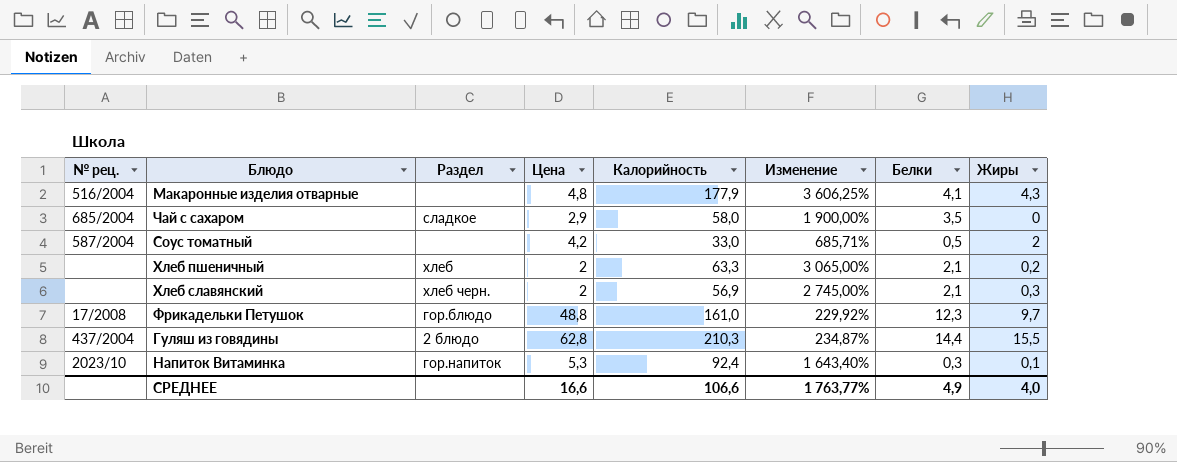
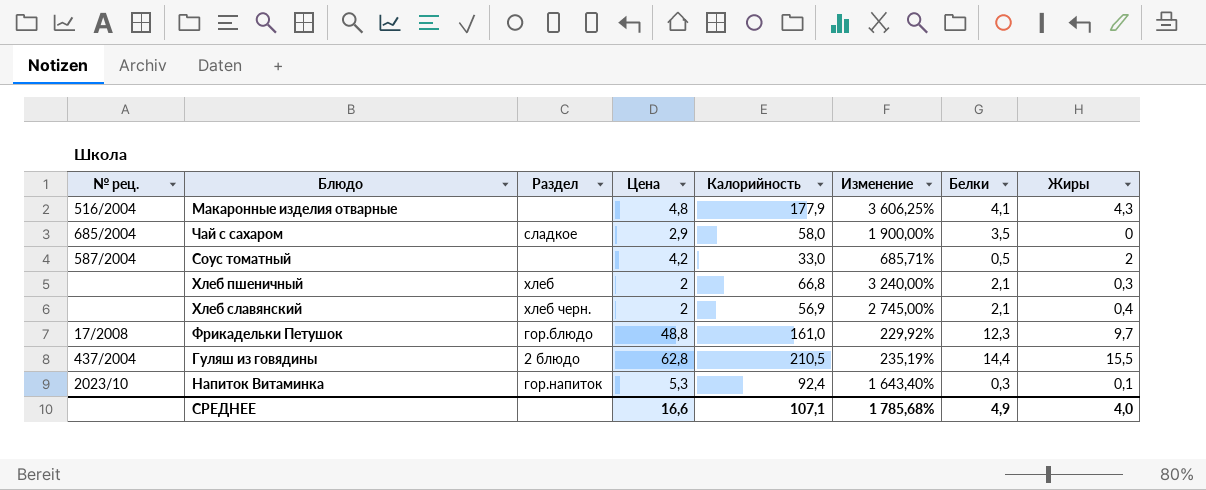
Хлеб пшеничный | Калорийность: 63,3 -> 66,8
Хлеб пшеничный | Изменение: 3 065,00% -> 3 240,00%
Хлеб пшеничный | Жиры: 0,2 -> 0,3
Хлеб славянский | Жиры: 0,3 -> 0,4
Гуляш из говядины | Калорийность: 210,3 -> 210,5
Гуляш из говядины | Изменение: 234,87% -> 235,19%
СРЕДНЕЕ | Калорийность: 106,6 -> 107,1
СРЕДНЕЕ | Изменение: 1 763,77% -> 1 785,68%

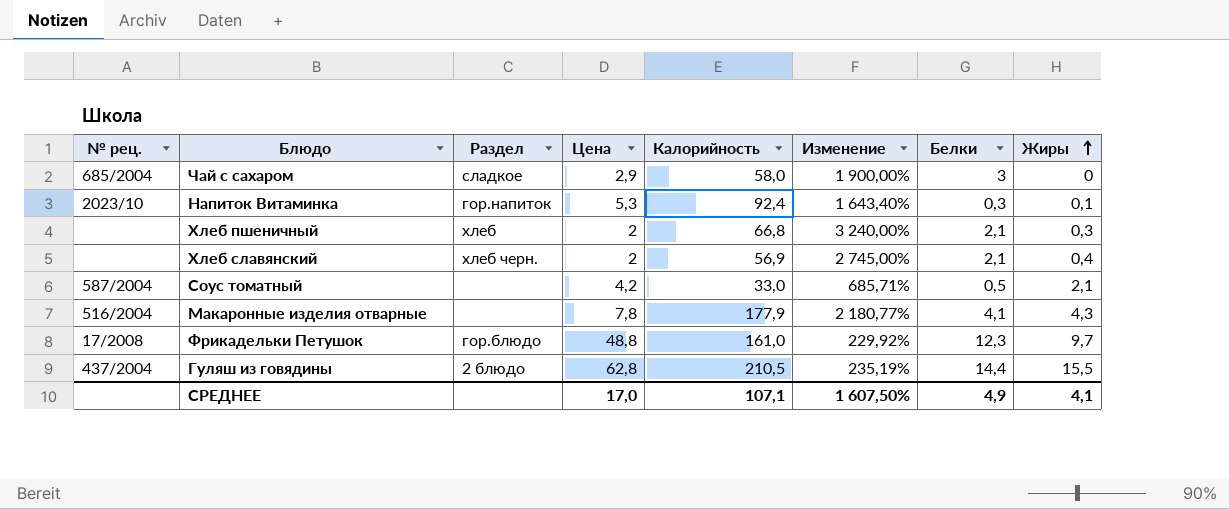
row order: none -> Жиры ascending
Чай с сахаром | Белки: 3,5 -> 3
Соус томатный | Жиры: 2 -> 2,1
Макаронные изделия отварные | Цена: 4,8 -> 7,8
Макаронные изделия отварные | Изменение: 3 606,25% -> 2 180,77%
СРЕДНЕЕ | Цена: 16,6 -> 17,0
СРЕДНЕЕ | Изменение: 1 785,68% -> 1 607,50%
СРЕДНЕЕ | Жиры: 4,0 -> 4,1

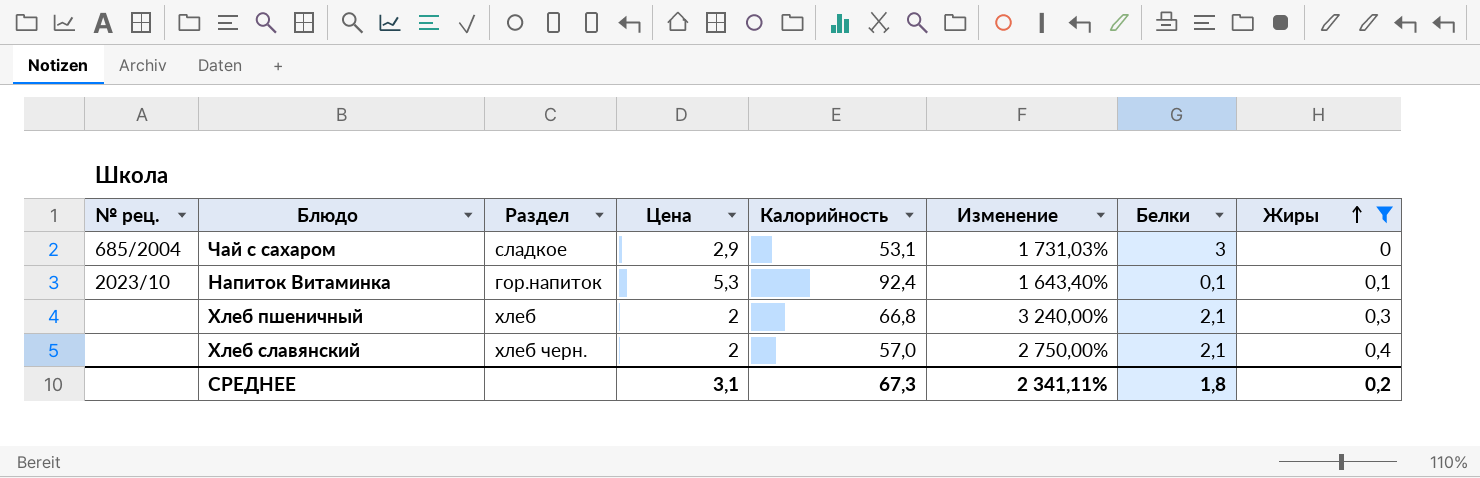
filter: none -> Жиры <= 0,4
Чай с сахаром | Калорийность: 58,0 -> 53,1
Чай с сахаром | Изменение: 1 900,00% -> 1 731,03%
Напиток Витаминка | Белки: 0,3 -> 0,1
Хлеб славянский | Калорийность: 56,9 -> 57,0
Хлеб славянский | Изменение: 2 745,00% -> 2 750,00%
СРЕДНЕЕ | Цена: 17,0 -> 3,1
СРЕДНЕЕ | Калорийность: 107,1 -> 67,3
СРЕДНЕЕ | Изменение: 1 607,50% -> 2 341,11%
СРЕДНЕЕ | Белки: 4,9 -> 1,8
СРЕДНЕЕ | Жиры: 4,1 -> 0,2

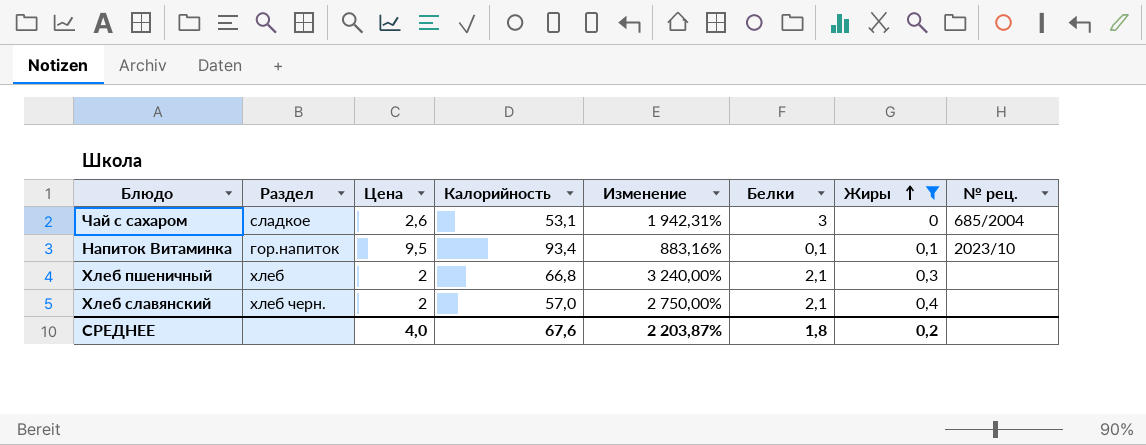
column № рец. | position: 1 -> 8
Чай с сахаром | Цена: 2,9 -> 2,6
Чай с сахаром | Изменение: 1 731,03% -> 1 942,31%
Напиток Витаминка | Цена: 5,3 -> 9,5
Напиток Витаминка | Калорийность: 92,4 -> 93,4
Напиток Витаминка | Изменение: 1 643,40% -> 883,16%
СРЕДНЕЕ | Цена: 3,1 -> 4,0
СРЕДНЕЕ | Калорийность: 67,3 -> 67,6
СРЕДНЕЕ | Изменение: 2 341,11% -> 2 203,87%

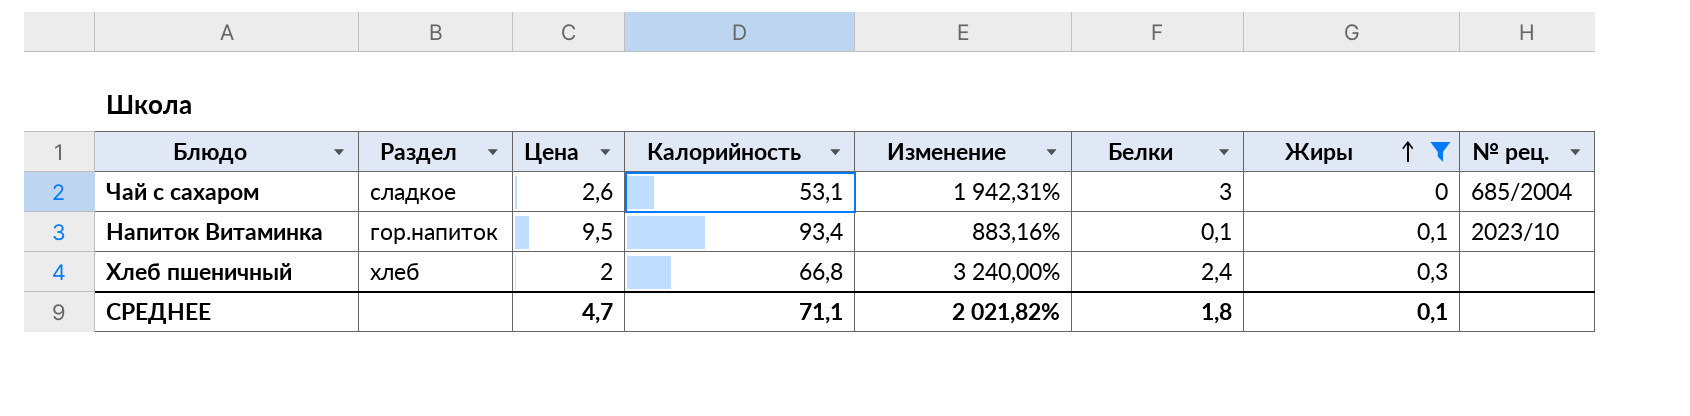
row Хлеб славянский: хлеб черн. | 2 | 57,0 | 2 750,00% | 2,1 | 0,4 | none -> none
Хлеб пшеничный | Белки: 2,1 -> 2,4
СРЕДНЕЕ | Цена: 4,0 -> 4,7
СРЕДНЕЕ | Калорийность: 67,6 -> 71,1
СРЕДНЕЕ | Изменение: 2 203,87% -> 2 021,82%
СРЕДНЕЕ | Жиры: 0,2 -> 0,1

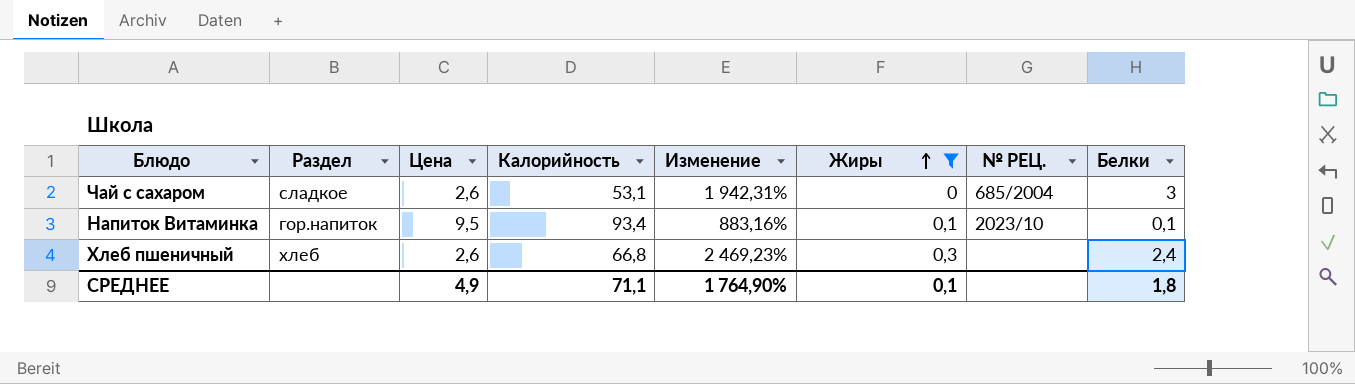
column name: № рец. -> № РЕЦ.
column Белки | position: 6 -> 8
Хлеб пшеничный | Цена: 2 -> 2,6
Хлеб пшеничный | Изменение: 3 240,00% -> 2 469,23%
СРЕДНЕЕ | Цена: 4,7 -> 4,9
СРЕДНЕЕ | Изменение: 2 021,82% -> 1 764,90%

